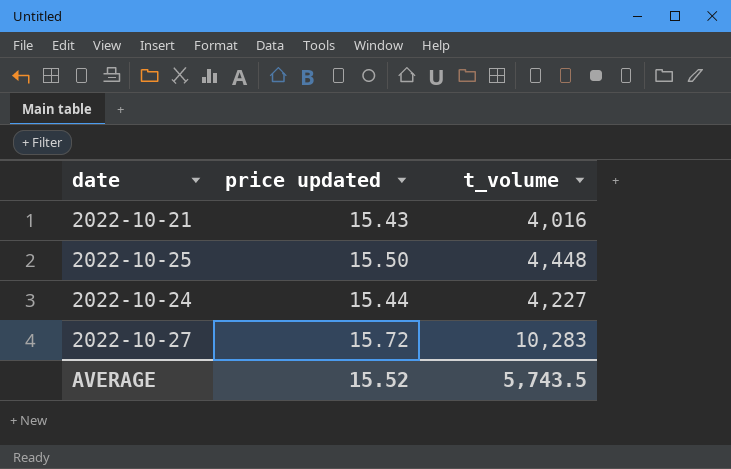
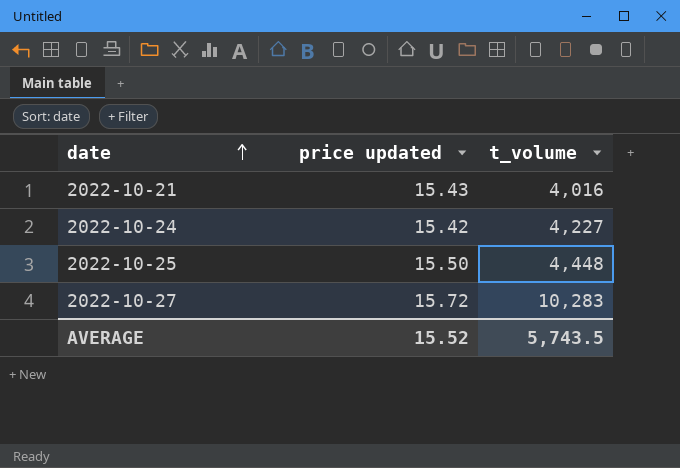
row order: none -> date ascending
2022-10-24 | price updated: 15.44 -> 15.42

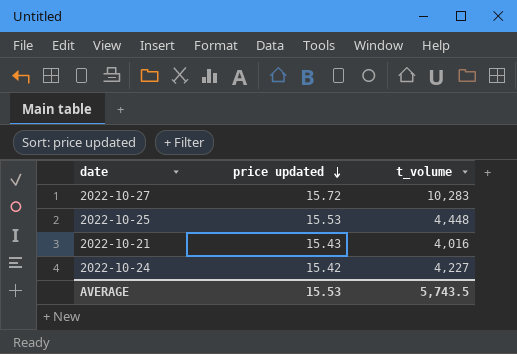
row order: date ascending -> price updated descending
2022-10-25 | price updated: 15.50 -> 15.53
AVERAGE | price updated: 15.52 -> 15.53

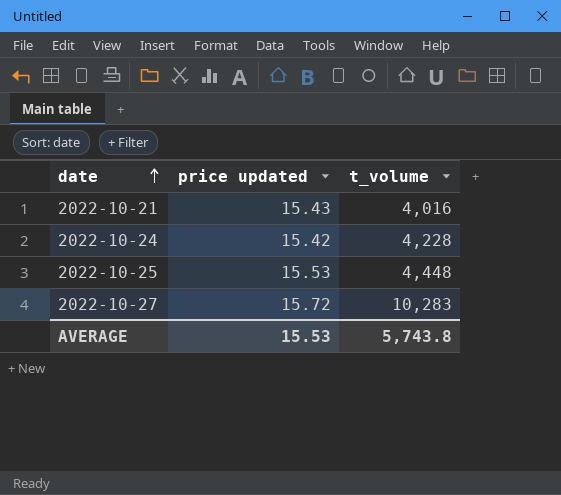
row order: price updated descending -> date ascending
2022-10-24 | t_volume: 4,227 -> 4,228
AVERAGE | t_volume: 5,743.5 -> 5,743.8

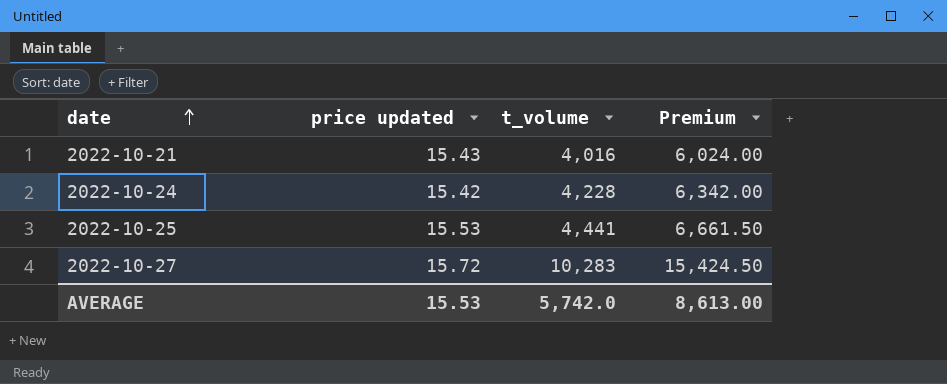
column Premium | formula: none -> [t_volume] * 1.5
2022-10-25 | t_volume: 4,448 -> 4,441
AVERAGE | t_volume: 5,743.8 -> 5,742.0

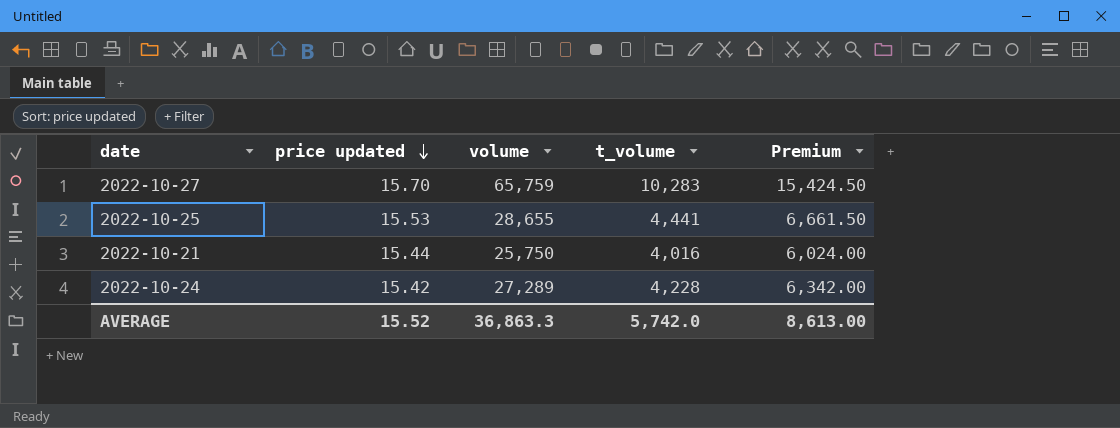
row order: date ascending -> price updated descending
column volume | position: none -> 3
2022-10-27 | price updated: 15.72 -> 15.70
2022-10-21 | price updated: 15.43 -> 15.44
AVERAGE | price updated: 15.53 -> 15.52

